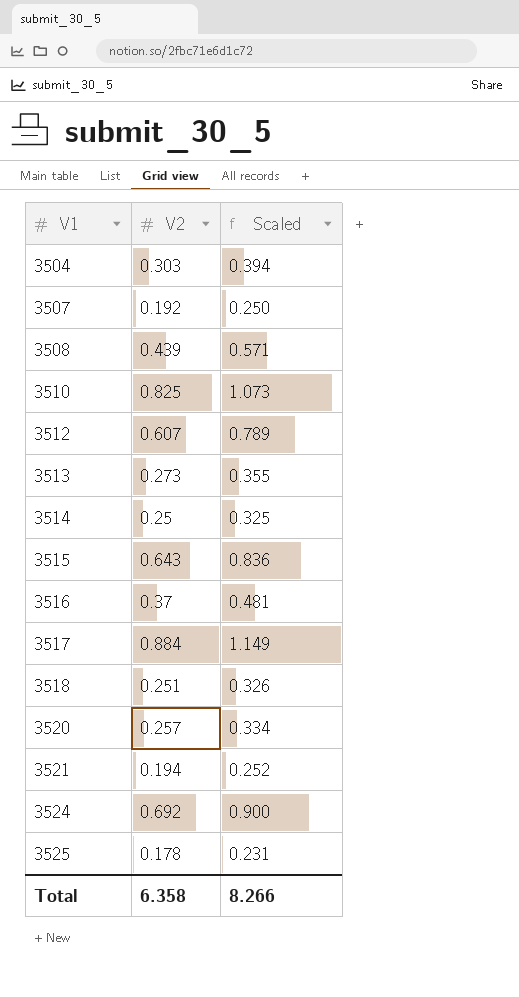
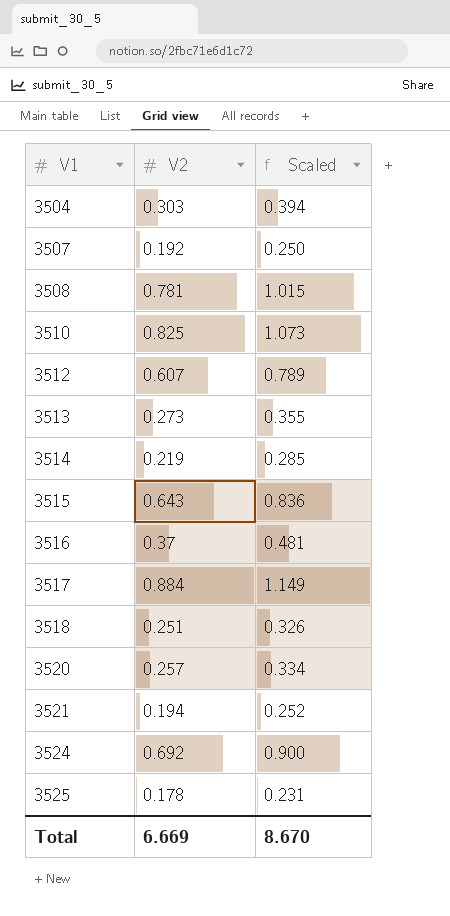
3508 | V2: 0.439 -> 0.781
3508 | Scaled: 0.571 -> 1.015
3514 | V2: 0.25 -> 0.219
3514 | Scaled: 0.325 -> 0.285
Total | V2: 6.358 -> 6.669
Total | Scaled: 8.266 -> 8.670

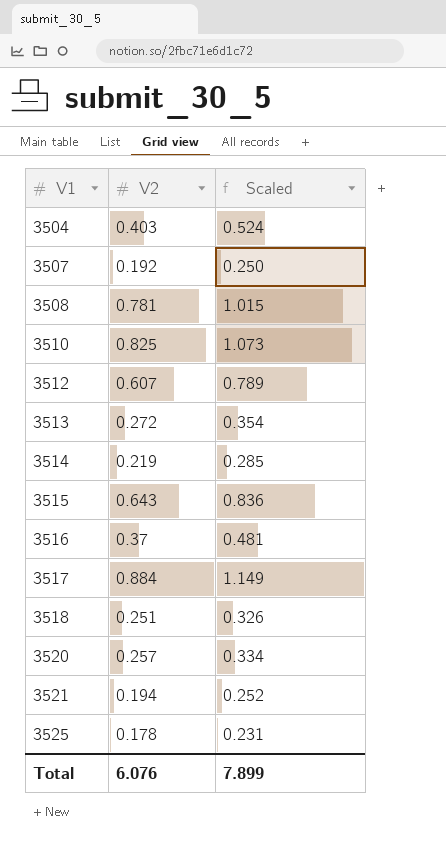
row 3524: 0.692 | 0.900 -> none
3504 | V2: 0.303 -> 0.403
3504 | Scaled: 0.394 -> 0.524
3513 | V2: 0.273 -> 0.272
3513 | Scaled: 0.355 -> 0.354
Total | V2: 6.669 -> 6.076
Total | Scaled: 8.670 -> 7.899

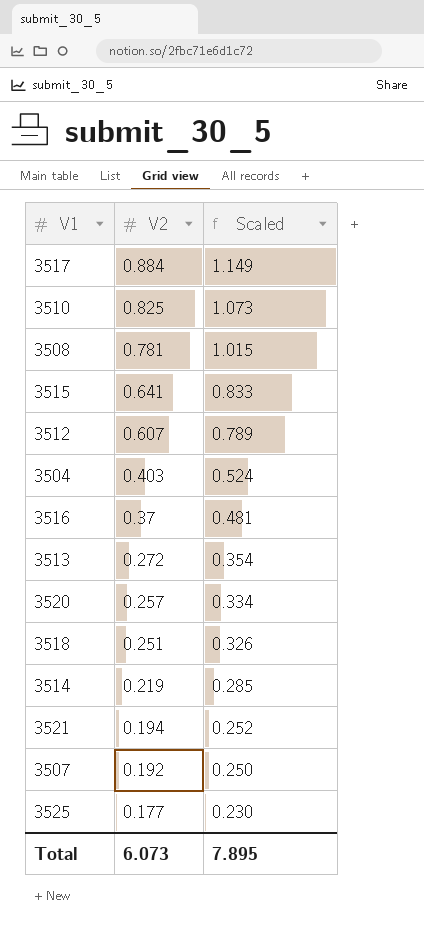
row order: V1 ascending -> V2 descending
3515 | V2: 0.643 -> 0.641
3515 | Scaled: 0.836 -> 0.833
3525 | V2: 0.178 -> 0.177
3525 | Scaled: 0.231 -> 0.230
Total | V2: 6.076 -> 6.073
Total | Scaled: 7.899 -> 7.895

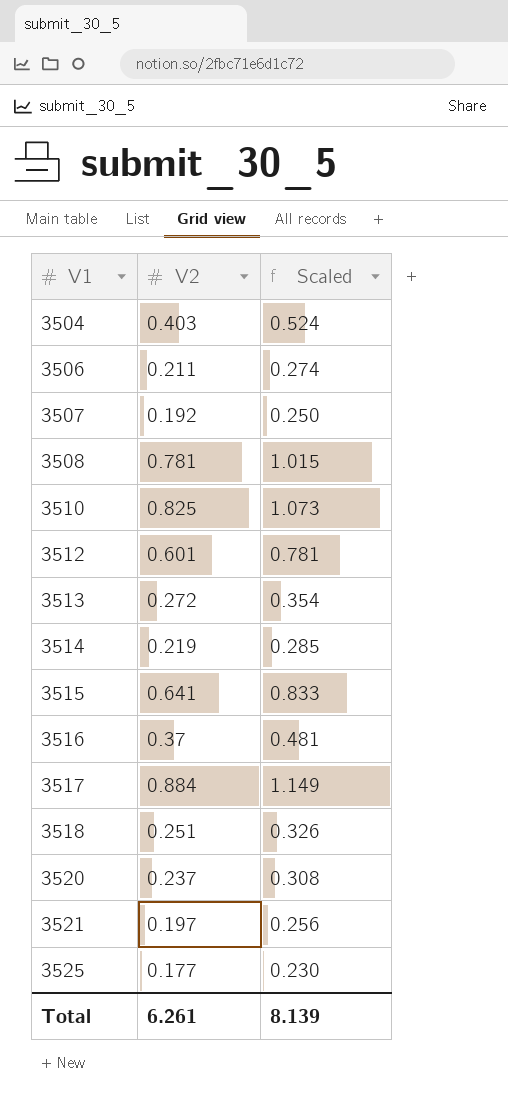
row order: V2 descending -> V1 ascending
row 3506: none -> 0.211 | 0.274
3512 | V2: 0.607 -> 0.601
3512 | Scaled: 0.789 -> 0.781
3520 | V2: 0.257 -> 0.237
3520 | Scaled: 0.334 -> 0.308
3521 | V2: 0.194 -> 0.197
3521 | Scaled: 0.252 -> 0.256
Total | V2: 6.073 -> 6.261
Total | Scaled: 7.895 -> 8.139

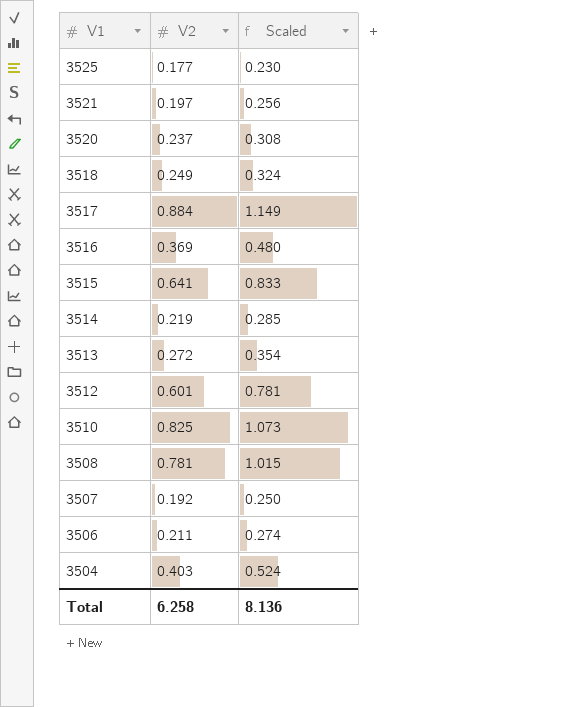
row order: V1 ascending -> V1 descending
3518 | V2: 0.251 -> 0.249
3518 | Scaled: 0.326 -> 0.324
3516 | V2: 0.37 -> 0.369
3516 | Scaled: 0.481 -> 0.480
Total | V2: 6.261 -> 6.258
Total | Scaled: 8.139 -> 8.136

